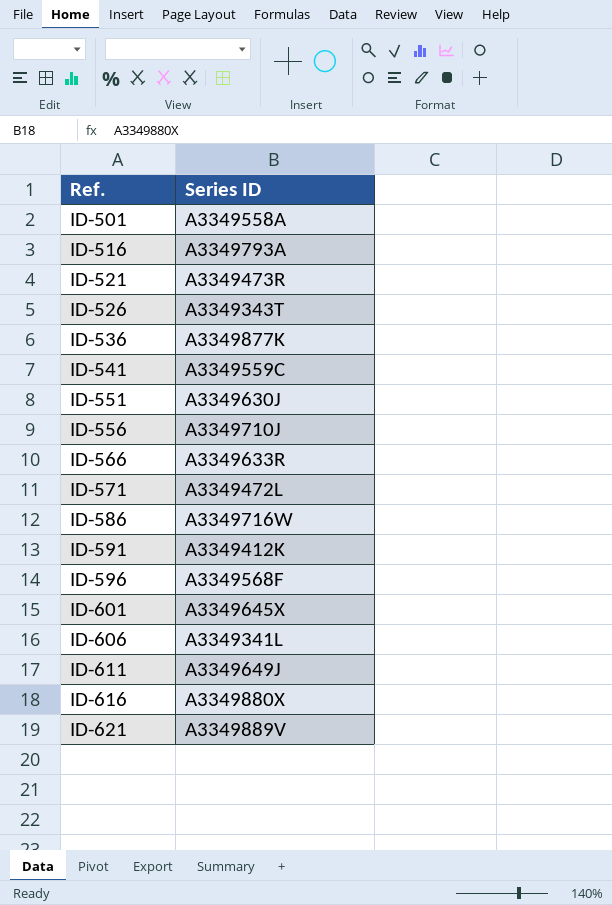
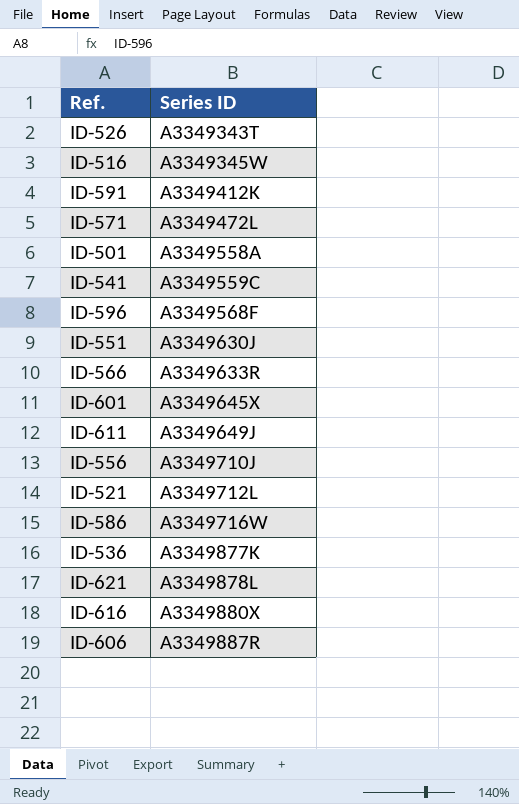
row order: Ref. ascending -> Series ID ascending
ID-516 | Series ID: A3349793A -> A3349345W
ID-521 | Series ID: A3349473R -> A3349712L
ID-621 | Series ID: A3349889V -> A3349878L
ID-606 | Series ID: A3349341L -> A3349887R

